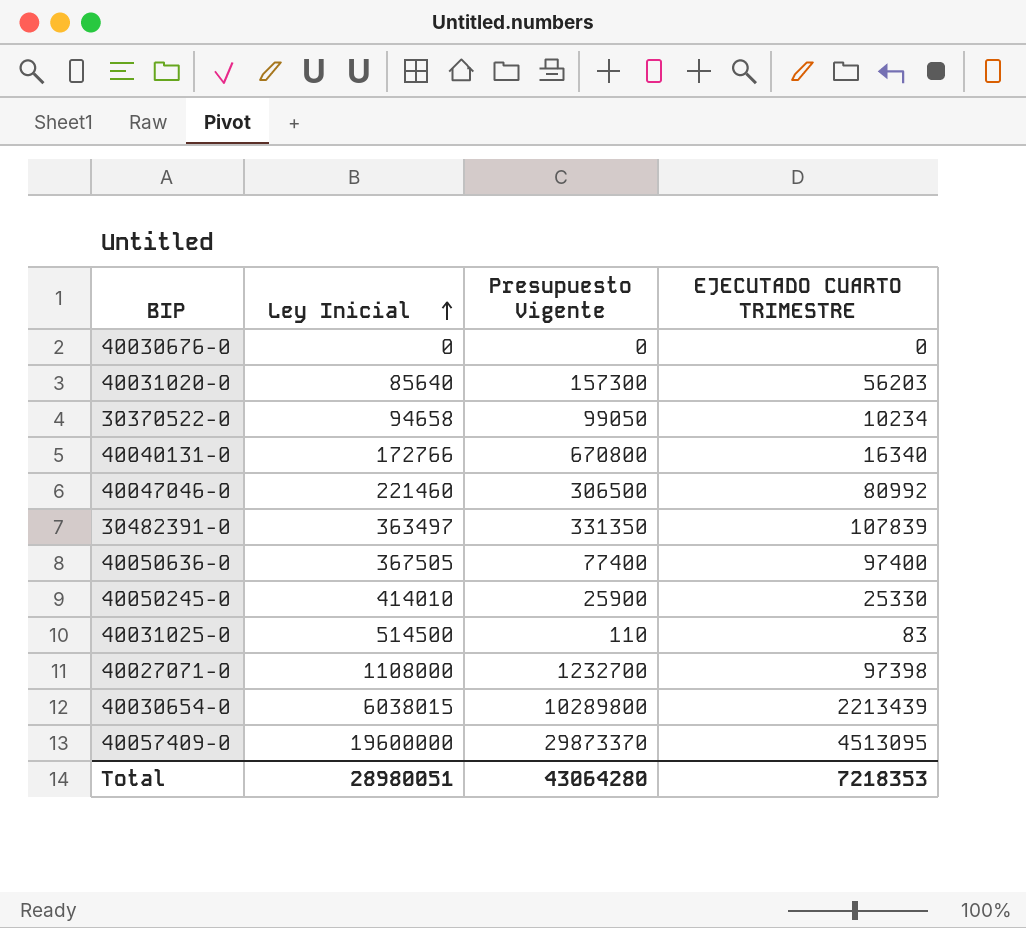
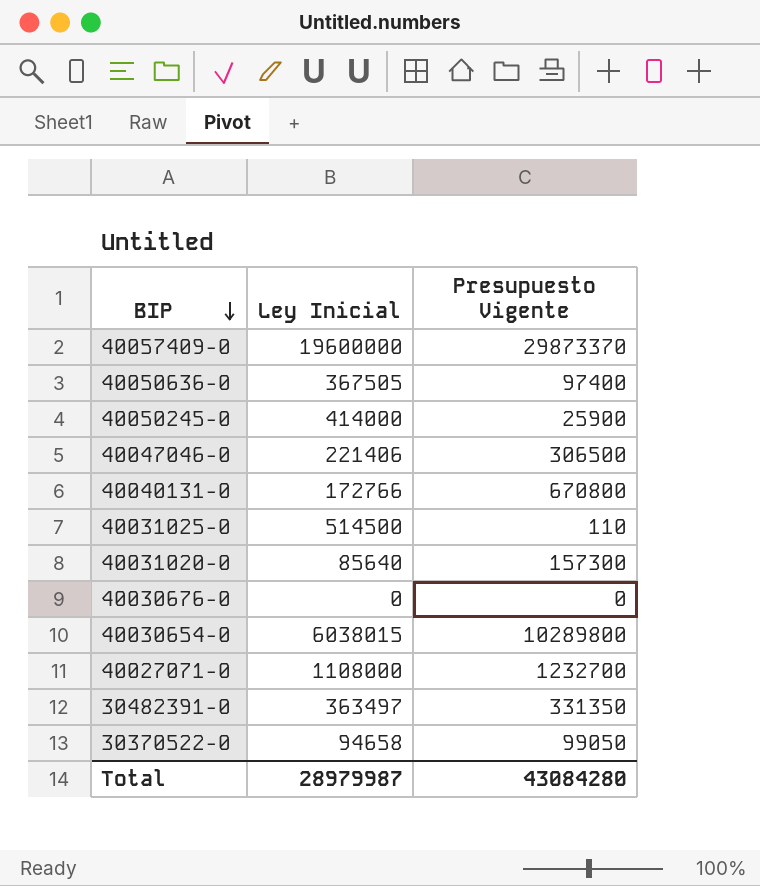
row order: Ley Inicial ascending -> BIP descending
column EJECUTADO CUARTO TRIMESTRE | position: 4 -> none
40050636-0 | Presupuesto Vigente: 77400 -> 97400
40050245-0 | Ley Inicial: 414010 -> 414000
40047046-0 | Ley Inicial: 221460 -> 221406
Total | Ley Inicial: 28980051 -> 28979987
Total | Presupuesto Vigente: 43064280 -> 43084280

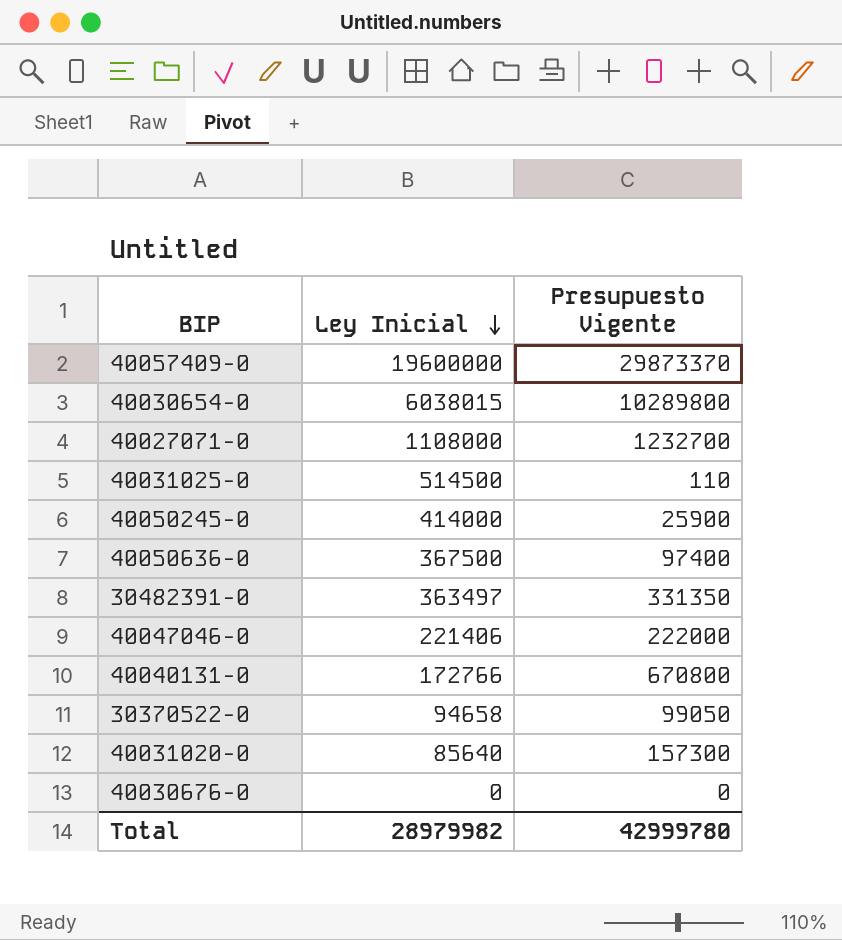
row order: BIP descending -> Ley Inicial descending
40050636-0 | Ley Inicial: 367505 -> 367500
40047046-0 | Presupuesto Vigente: 306500 -> 222000
Total | Ley Inicial: 28979987 -> 28979982
Total | Presupuesto Vigente: 43084280 -> 42999780

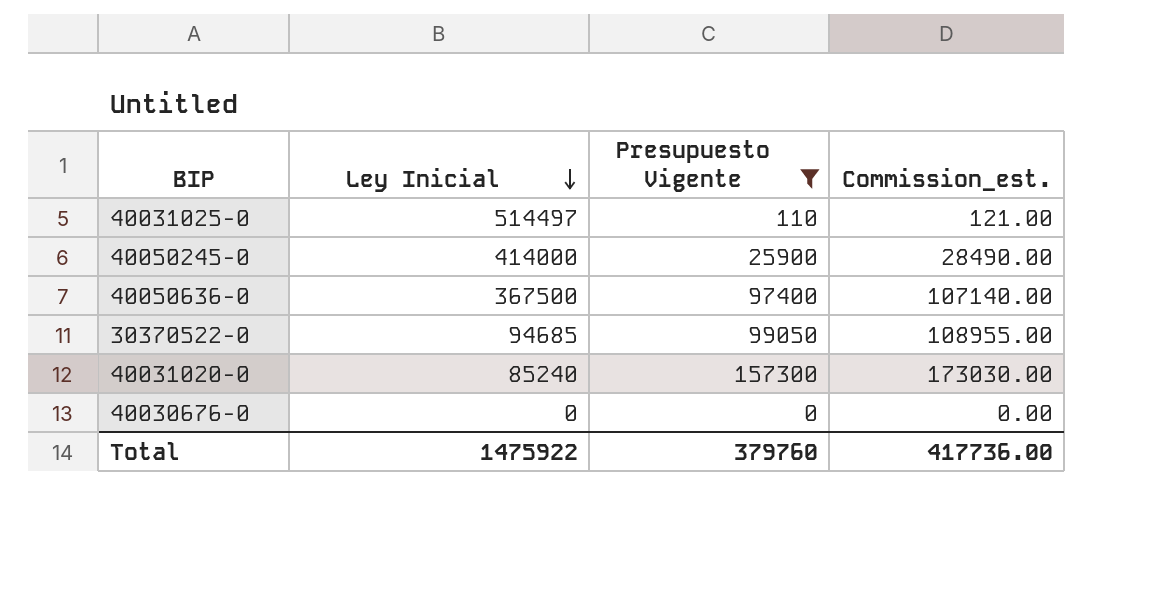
filter: none -> Presupuesto Vigente <= 157300
column Commission_est. | formula: none -> [Presupuesto Vigente] * 1.1
40031025-0 | Ley Inicial: 514500 -> 514497
30370522-0 | Ley Inicial: 94658 -> 94685
40031020-0 | Ley Inicial: 85640 -> 85240
Total | Ley Inicial: 28979982 -> 1475922
Total | Presupuesto Vigente: 42999780 -> 379760

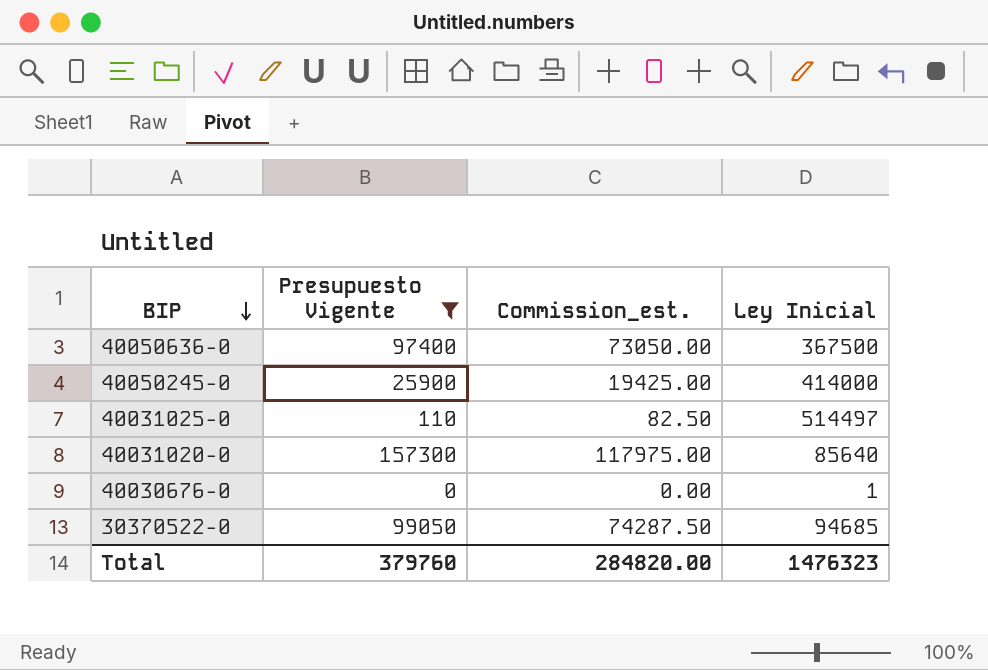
row order: Ley Inicial descending -> BIP descending
column Commission_est. | formula: [Presupuesto Vigente] * 1.1 -> [Presupuesto Vigente] * 0.75
column Ley Inicial | position: 2 -> 4
40031020-0 | Ley Inicial: 85240 -> 85640
40030676-0 | Ley Inicial: 0 -> 1
Total | Commission_est.: 417736.00 -> 284820.00
Total | Ley Inicial: 1475922 -> 1476323

